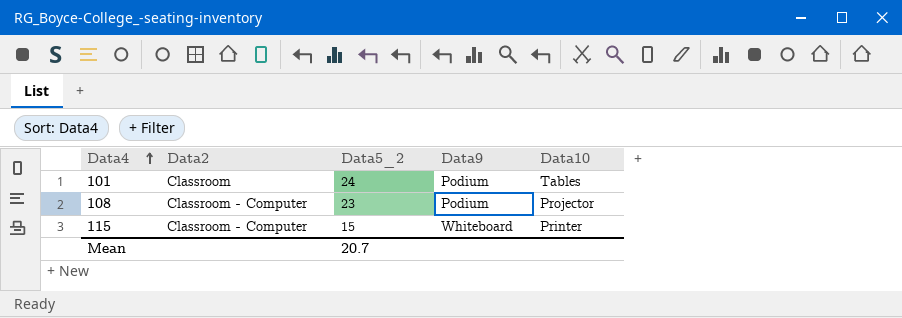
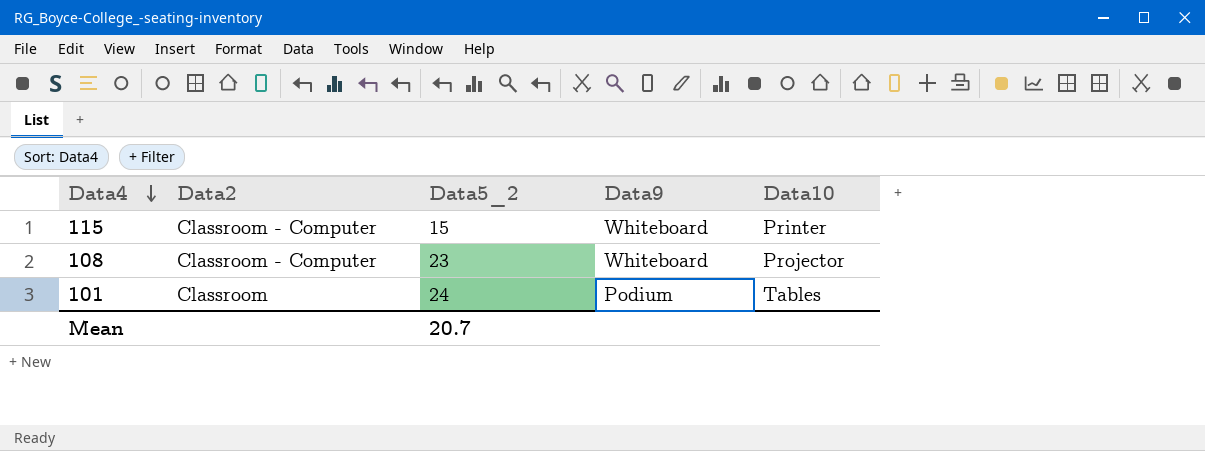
row order: Data4 ascending -> Data4 descending
108 | Data9: Podium -> Whiteboard

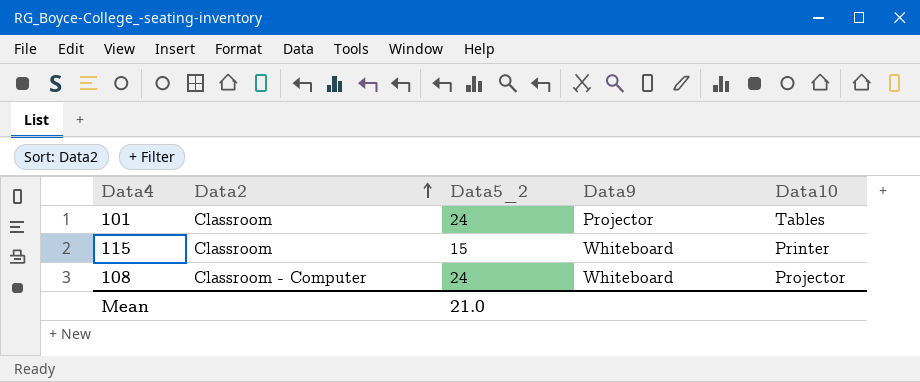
row order: Data4 descending -> Data2 ascending
101 | Data9: Podium -> Projector
115 | Data2: Classroom - Computer -> Classroom
108 | Data5_2: 23 -> 24
Mean | Data5_2: 20.7 -> 21.0

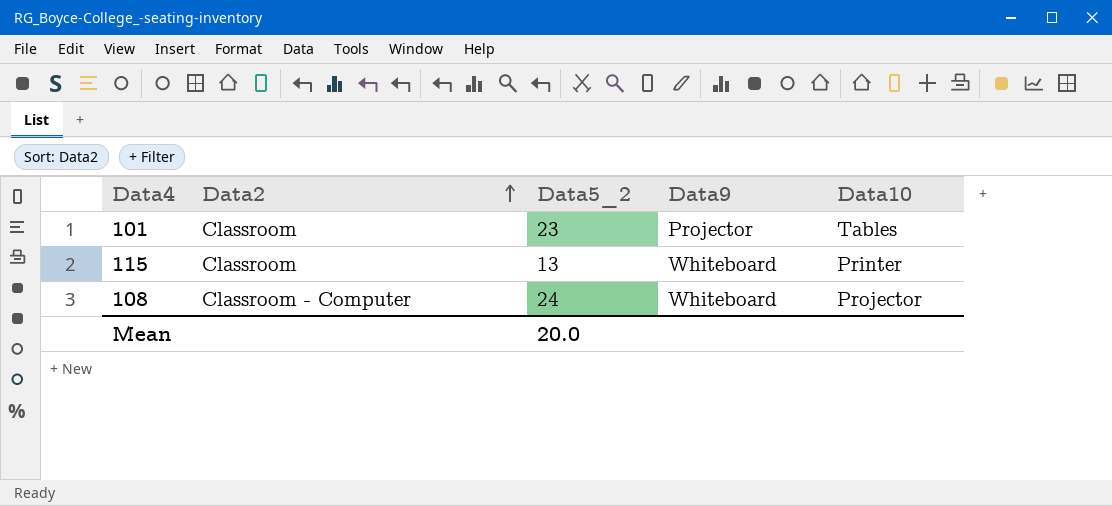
101 | Data5_2: 24 -> 23
115 | Data5_2: 15 -> 13
Mean | Data5_2: 21.0 -> 20.0

